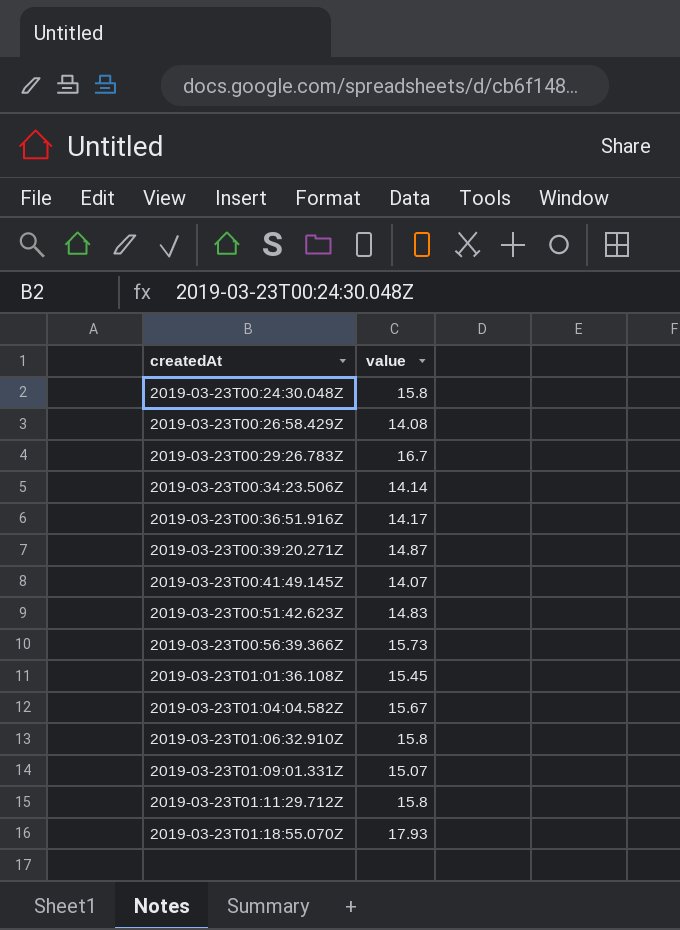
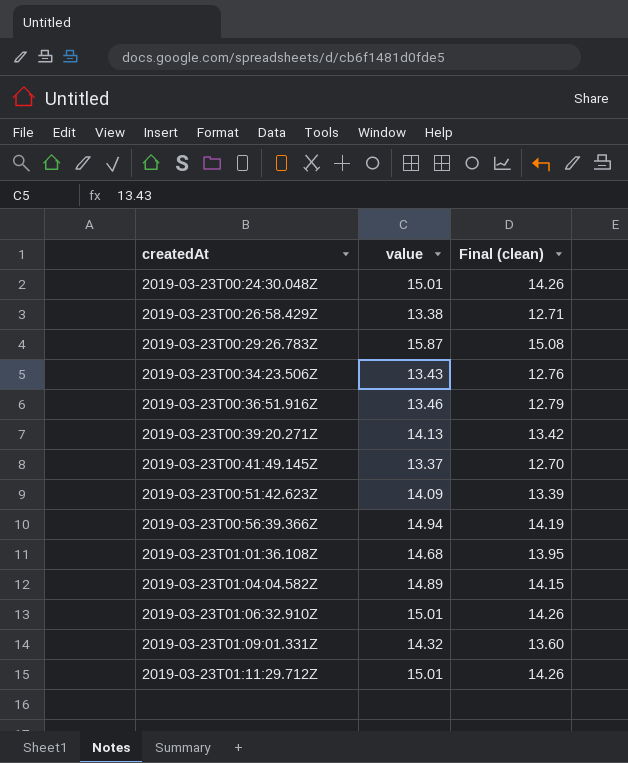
column Final (clean) | formula: none -> [value] * 0.95
row 2019-03-23T01:18:55.070Z: 17.93 -> none
2019-03-23T00:24:30.048Z | value: 15.8 -> 15.01
2019-03-23T00:26:58.429Z | value: 14.08 -> 13.38
2019-03-23T00:29:26.783Z | value: 16.7 -> 15.87
2019-03-23T00:34:23.506Z | value: 14.14 -> 13.43
2019-03-23T00:36:51.916Z | value: 14.17 -> 13.46
2019-03-23T00:39:20.271Z | value: 14.87 -> 14.13
2019-03-23T00:41:49.145Z | value: 14.07 -> 13.37
2019-03-23T00:51:42.623Z | value: 14.83 -> 14.09
2019-03-23T00:56:39.366Z | value: 15.73 -> 14.94
2019-03-23T01:01:36.108Z | value: 15.45 -> 14.68
2019-03-23T01:04:04.582Z | value: 15.67 -> 14.89
2019-03-23T01:06:32.910Z | value: 15.8 -> 15.01
2019-03-23T01:09:01.331Z | value: 15.07 -> 14.32
2019-03-23T01:11:29.712Z | value: 15.8 -> 15.01

